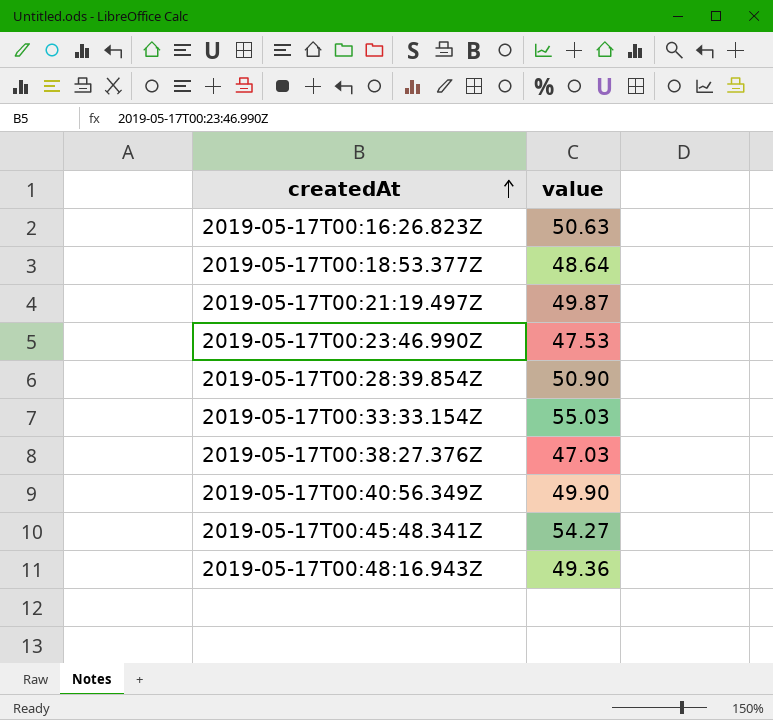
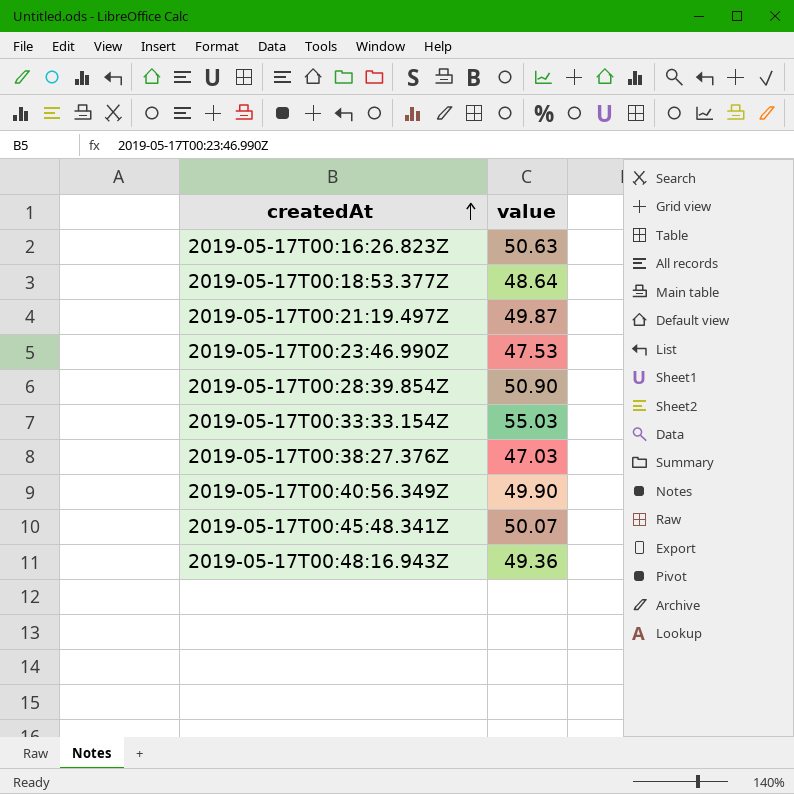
2019-05-17T00:45:48.341Z | value: 54.27 -> 50.07

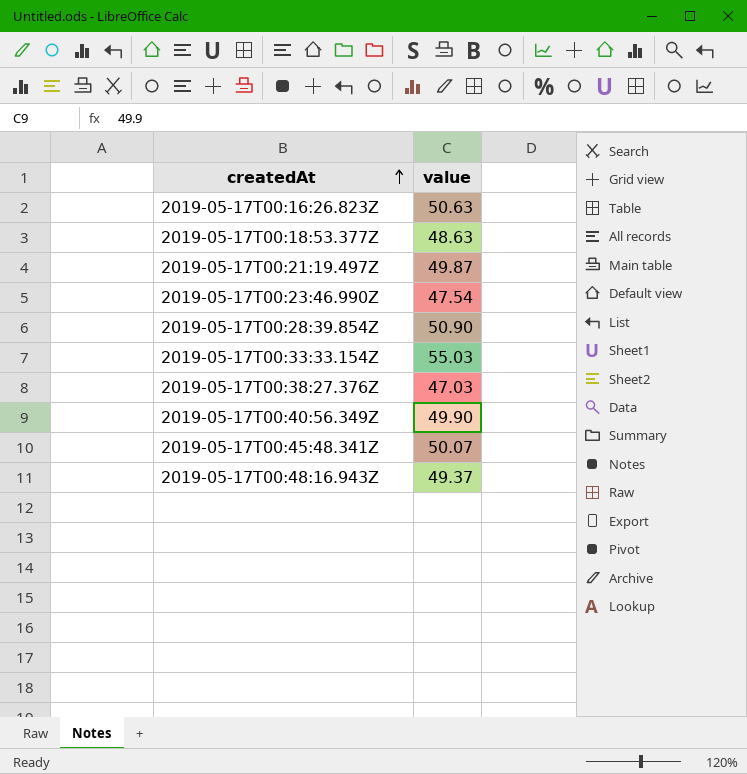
2019-05-17T00:18:53.377Z | value: 48.64 -> 48.63
2019-05-17T00:23:46.990Z | value: 47.53 -> 47.54
2019-05-17T00:48:16.943Z | value: 49.36 -> 49.37

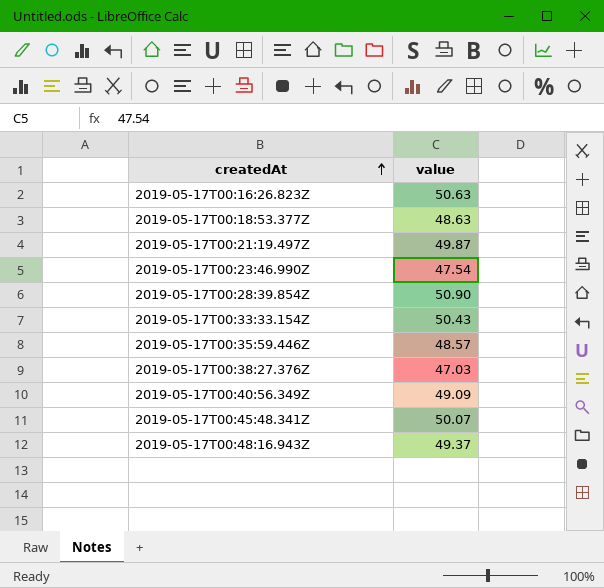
2019-05-17T00:33:33.154Z | value: 55.03 -> 50.43
row 2019-05-17T00:35:59.446Z: none -> 48.57
2019-05-17T00:40:56.349Z | value: 49.90 -> 49.09

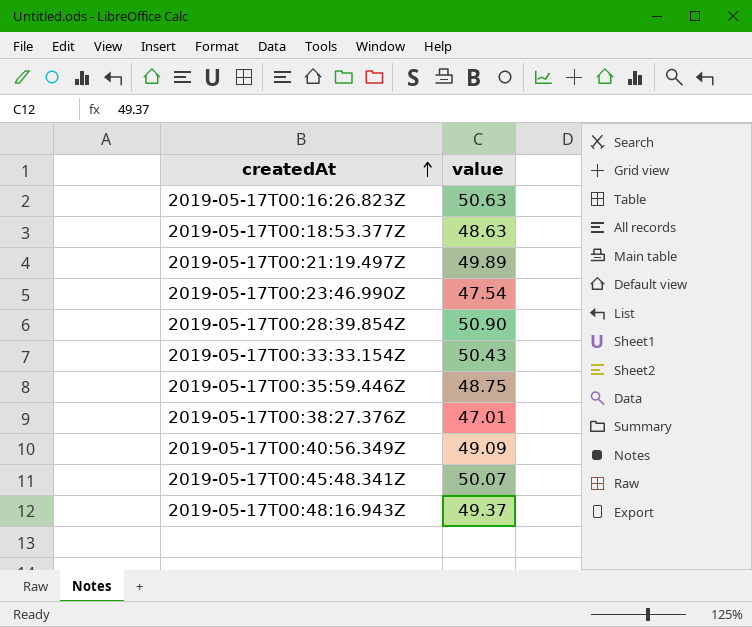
2019-05-17T00:21:19.497Z | value: 49.87 -> 49.89
2019-05-17T00:35:59.446Z | value: 48.57 -> 48.75
2019-05-17T00:38:27.376Z | value: 47.03 -> 47.01

